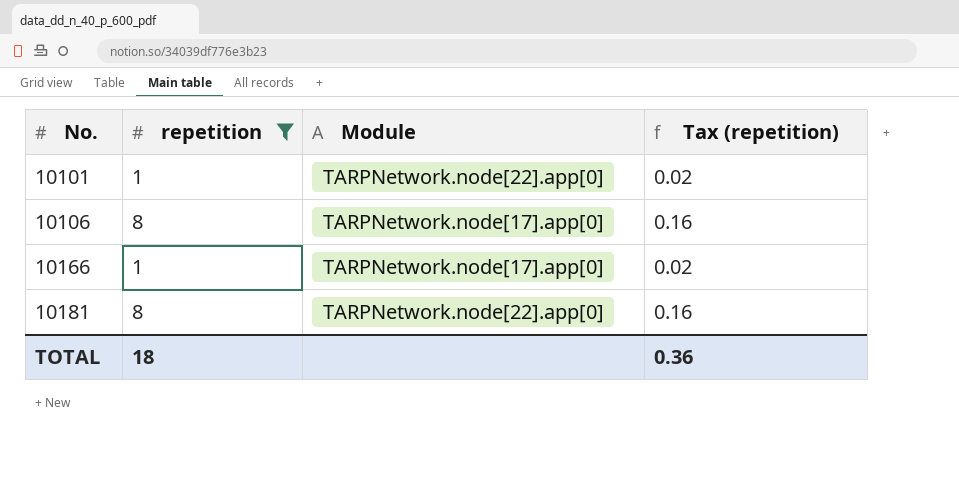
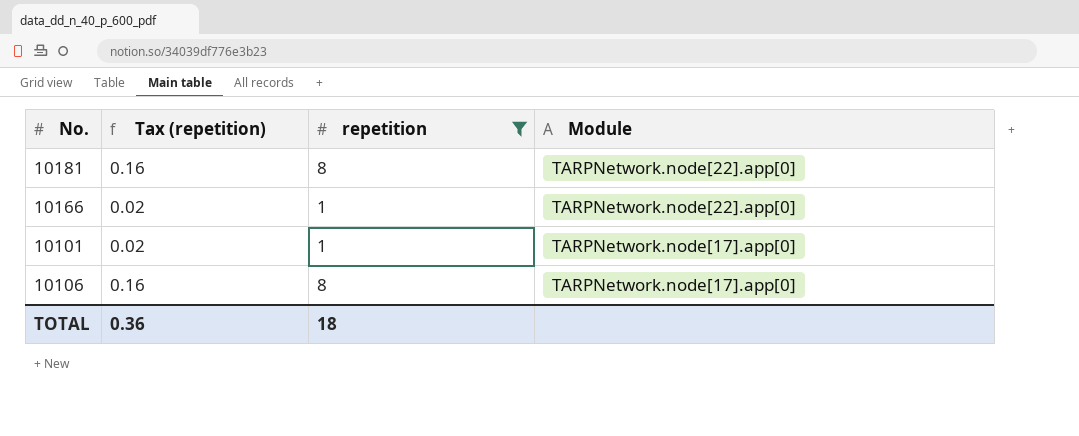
row order: No. ascending -> Module descending
column Tax (repetition) | position: 4 -> 2
10166 | Module: TARPNetwork.node[17].app[0] -> TARPNetwork.node[22].app[0]
10101 | Module: TARPNetwork.node[22].app[0] -> TARPNetwork.node[17].app[0]

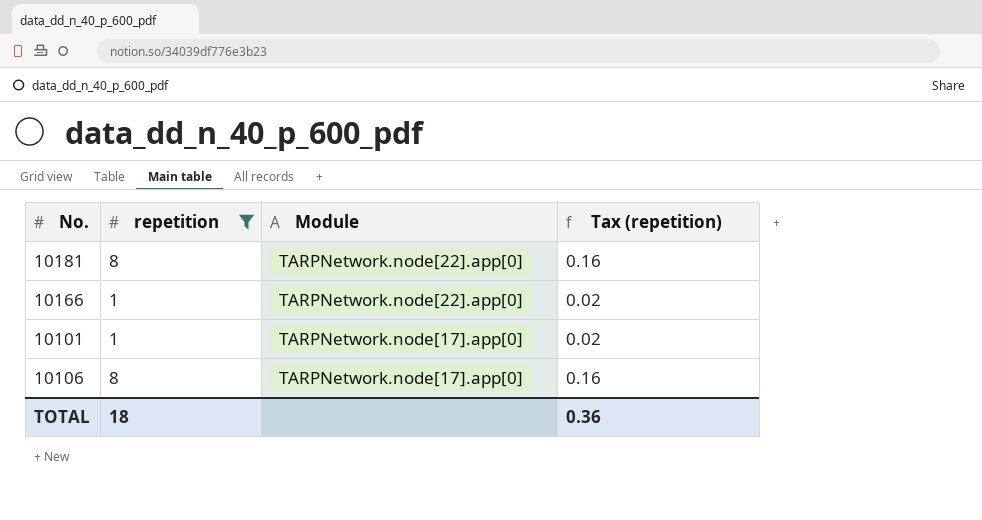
column Tax (repetition) | position: 2 -> 4

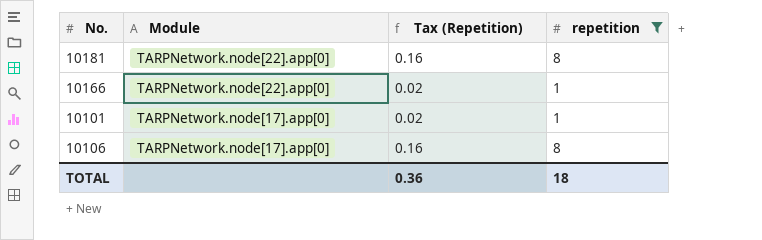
column name: Tax (repetition) -> Tax (Repetition)
column repetition | position: 2 -> 4

